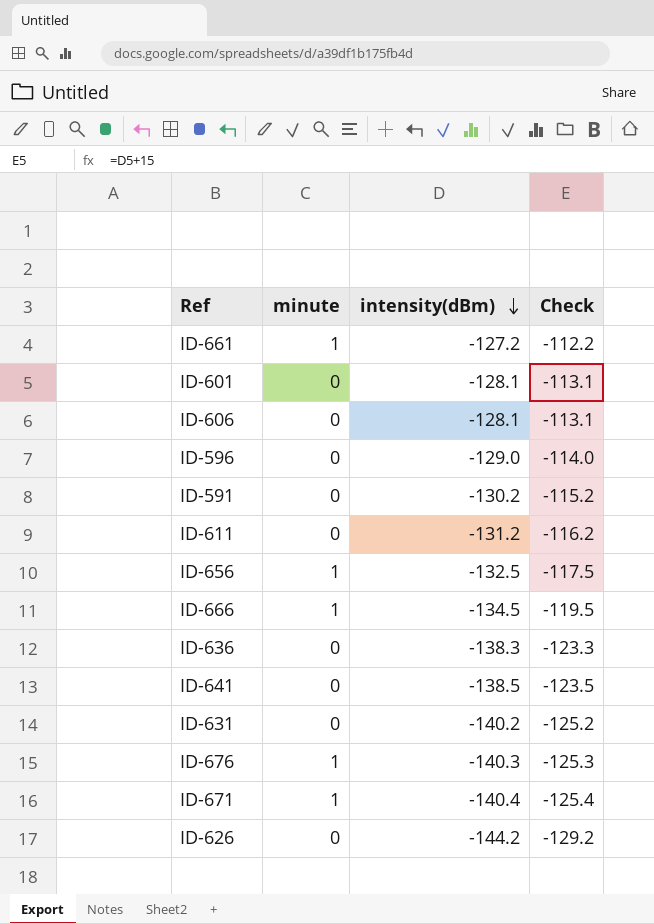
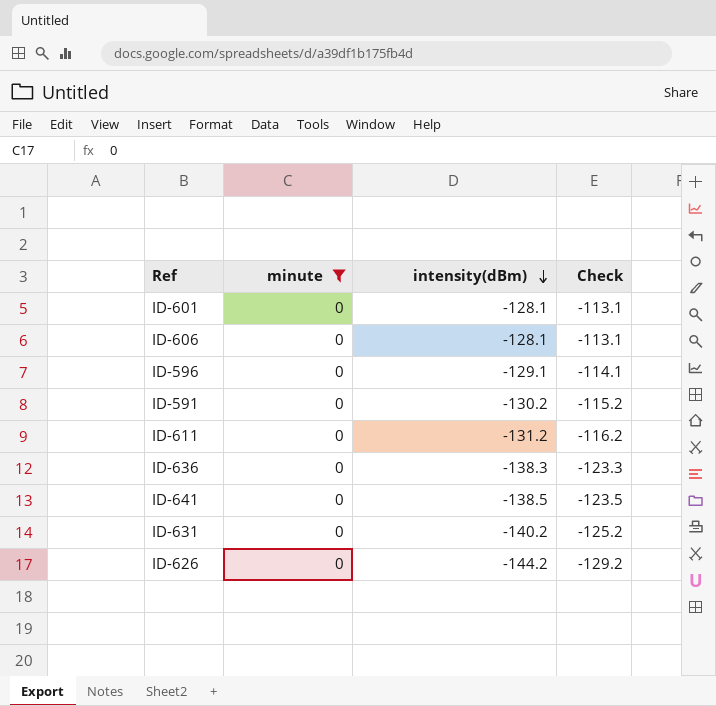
filter: none -> minute = 0
ID-596 | intensity(dBm): -129.0 -> -129.1
ID-596 | Check: -114.0 -> -114.1

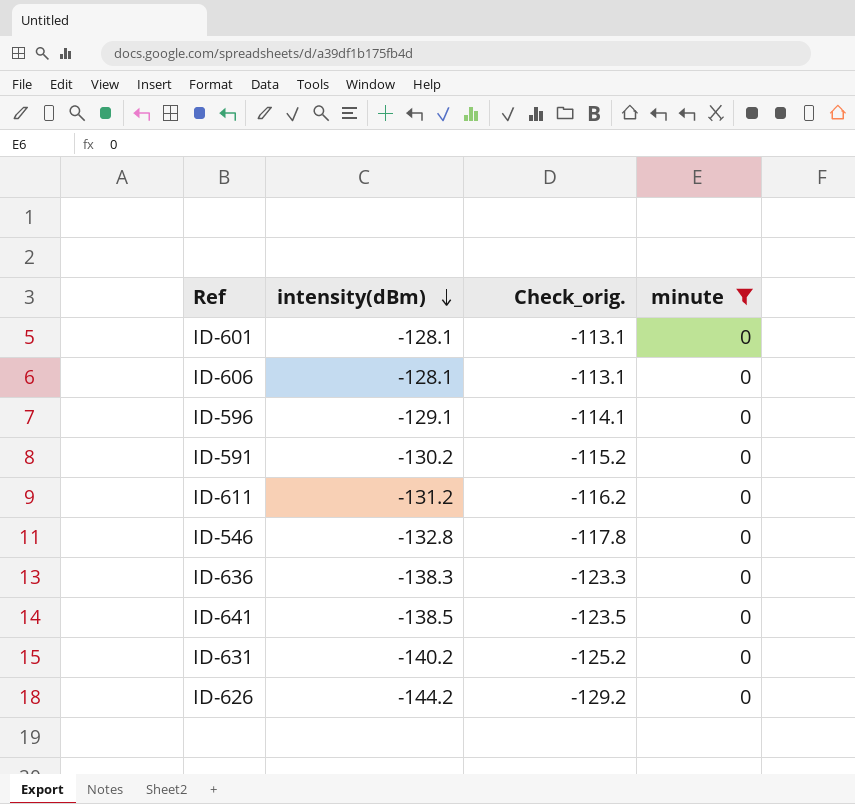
column name: Check -> Check_orig.
column minute | position: 2 -> 4
row ID-546: none -> -132.8 | -117.8 | 0

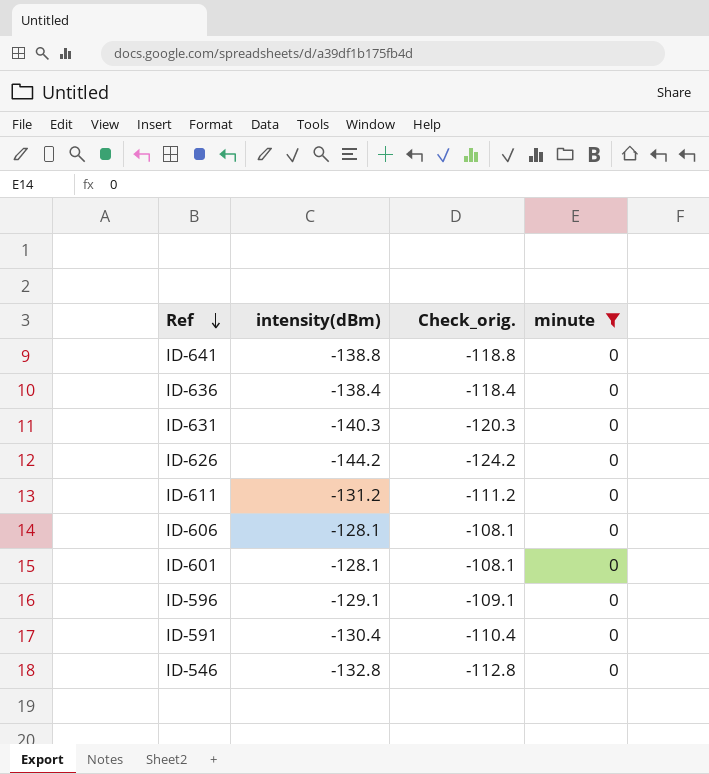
row order: intensity(dBm) descending -> Ref descending
column Check_orig. | formula: [intensity(dBm)] + 15 -> [intensity(dBm)] + 20
ID-641 | intensity(dBm): -138.5 -> -138.8
ID-636 | intensity(dBm): -138.3 -> -138.4
ID-631 | intensity(dBm): -140.2 -> -140.3
ID-591 | intensity(dBm): -130.2 -> -130.4

